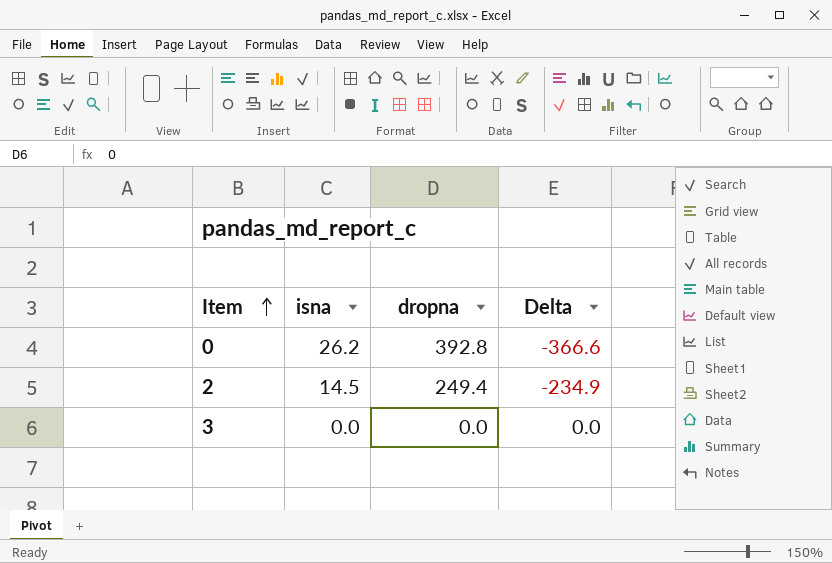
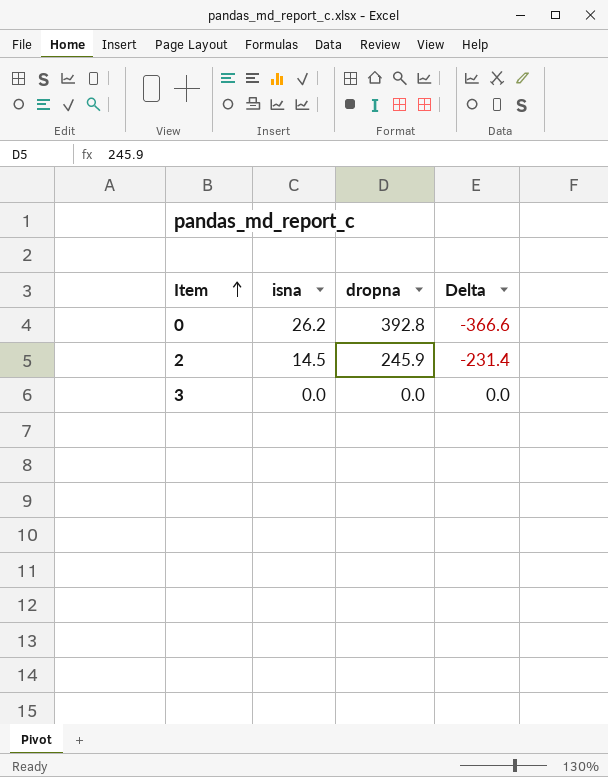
2 | dropna: 249.4 -> 245.9
2 | Delta: -234.9 -> -231.4

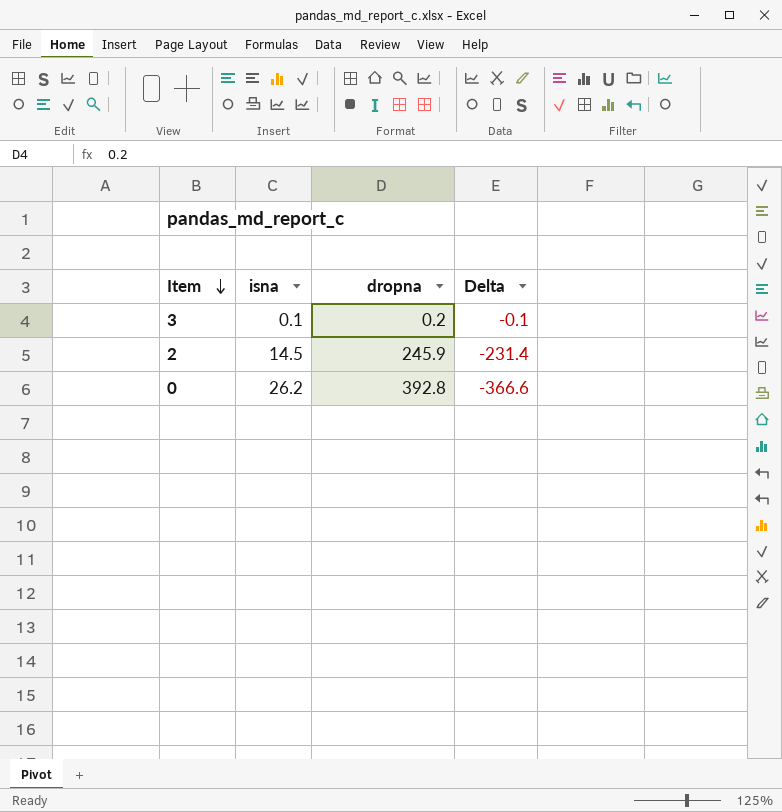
row order: Item ascending -> Item descending
3 | isna: 0.0 -> 0.1
3 | dropna: 0.0 -> 0.2
3 | Delta: 0.0 -> -0.1

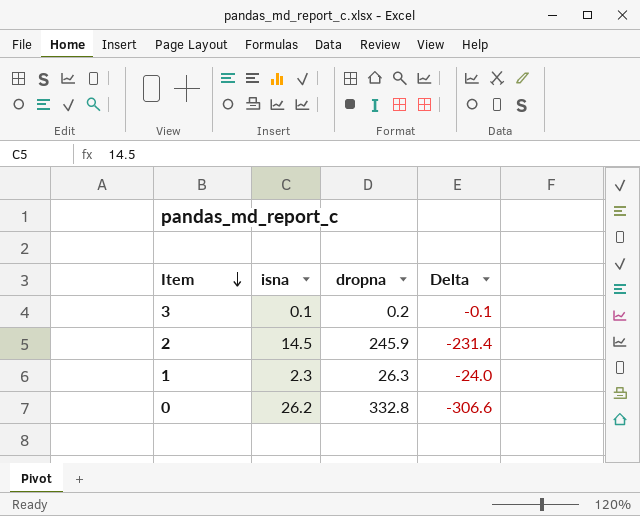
row 1: none -> 2.3 | 26.3 | -24.0
0 | dropna: 392.8 -> 332.8
0 | Delta: -366.6 -> -306.6

